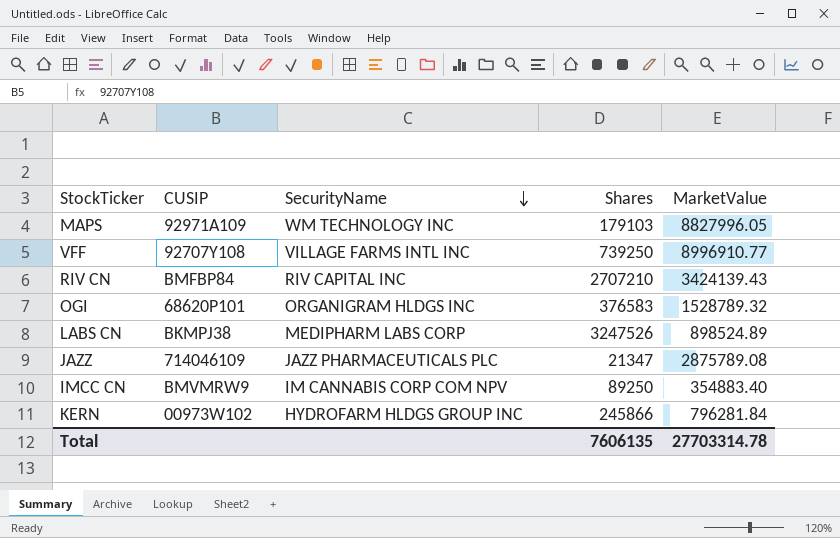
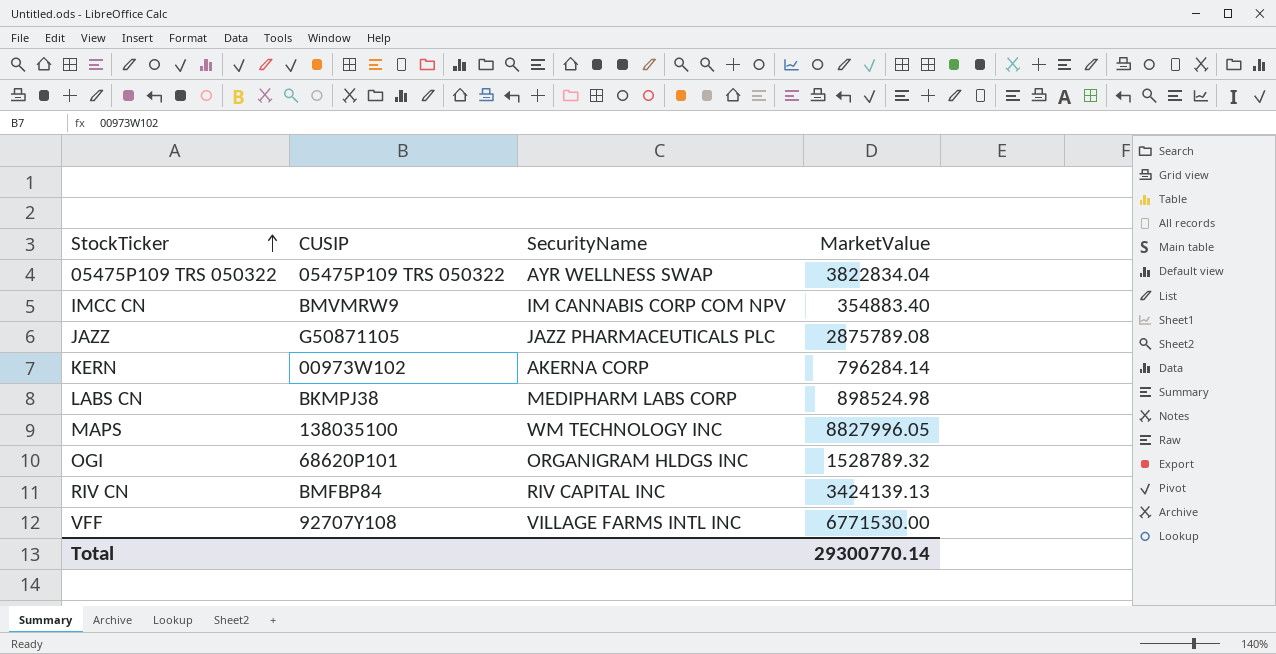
row order: SecurityName descending -> StockTicker ascending
column Shares | position: 4 -> none
row 05475P109 TRS 050322: none -> 05475P109 TRS 050322 | AYR WELLNESS SWAP | 3822834.04
JAZZ | CUSIP: 714046109 -> G50871105
KERN | SecurityName: HYDROFARM HLDGS GROUP INC -> AKERNA CORP
KERN | MarketValue: 796281.84 -> 796284.14
LABS CN | MarketValue: 898524.89 -> 898524.98
MAPS | CUSIP: 92971A109 -> 138035100
RIV CN | MarketValue: 3424139.43 -> 3424139.13
VFF | MarketValue: 8996910.77 -> 6771530.00
Total | MarketValue: 27703314.78 -> 29300770.14

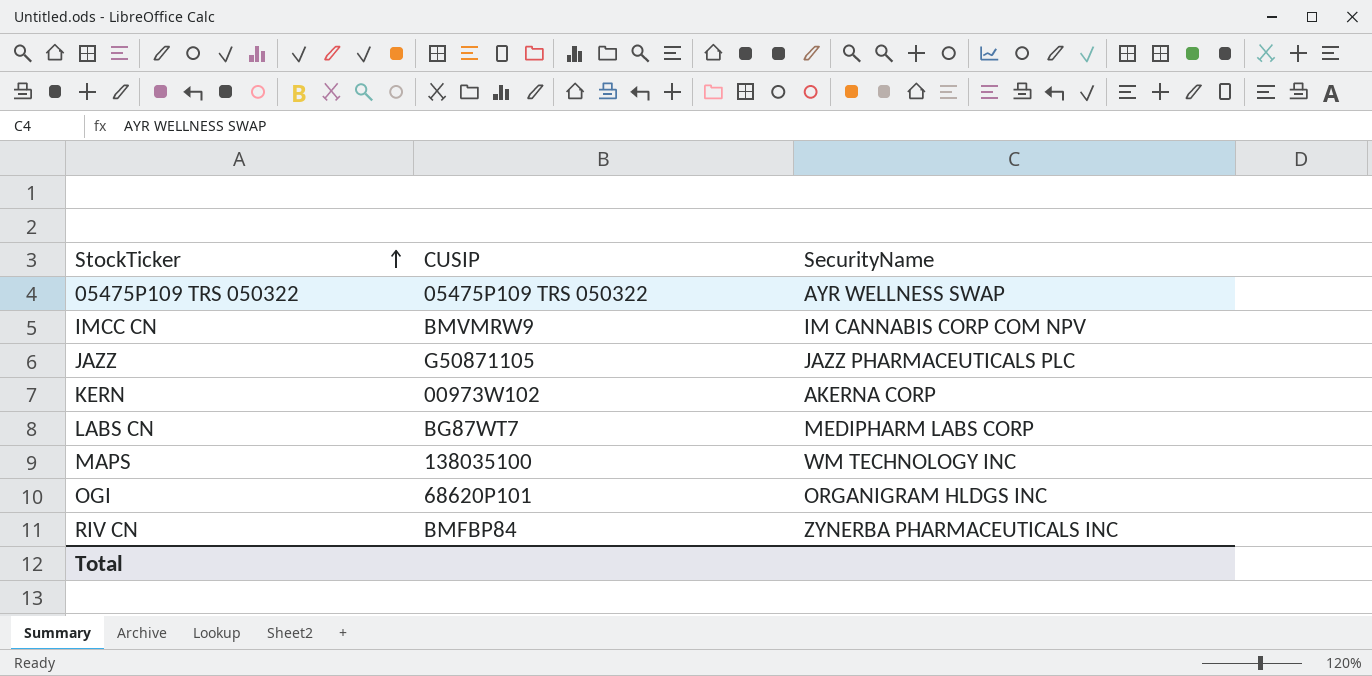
column MarketValue | position: 4 -> none
row VFF: 92707Y108 | VILLAGE FARMS INTL INC | 6771530.00 -> none
LABS CN | CUSIP: BKMPJ38 -> BG87WT7
RIV CN | SecurityName: RIV CAPITAL INC -> ZYNERBA PHARMACEUTICALS INC

